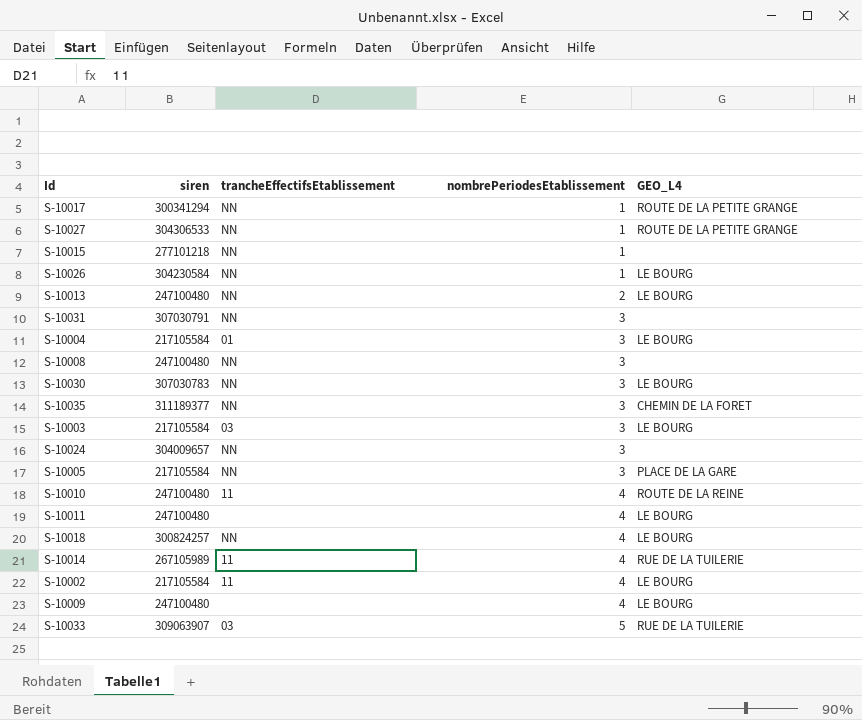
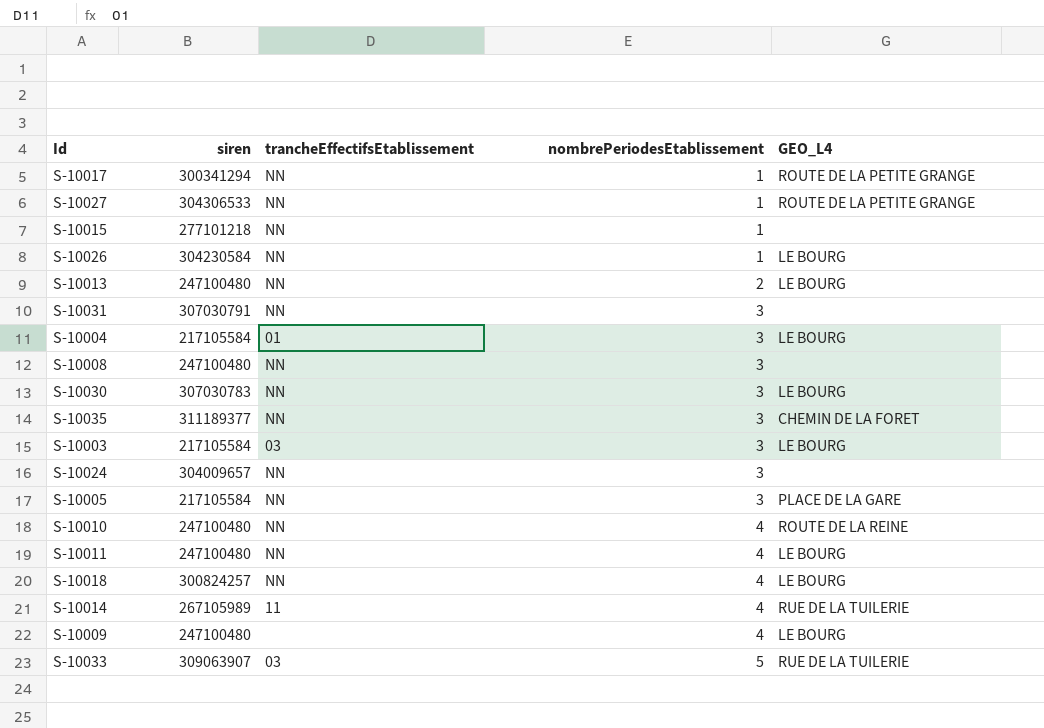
row S-10002: 217105584 | 11 | 4 | LE BOURG -> none
S-10010 | trancheEffectifsEtablissement: 11 -> NN
S-10011 | trancheEffectifsEtablissement: none -> NN

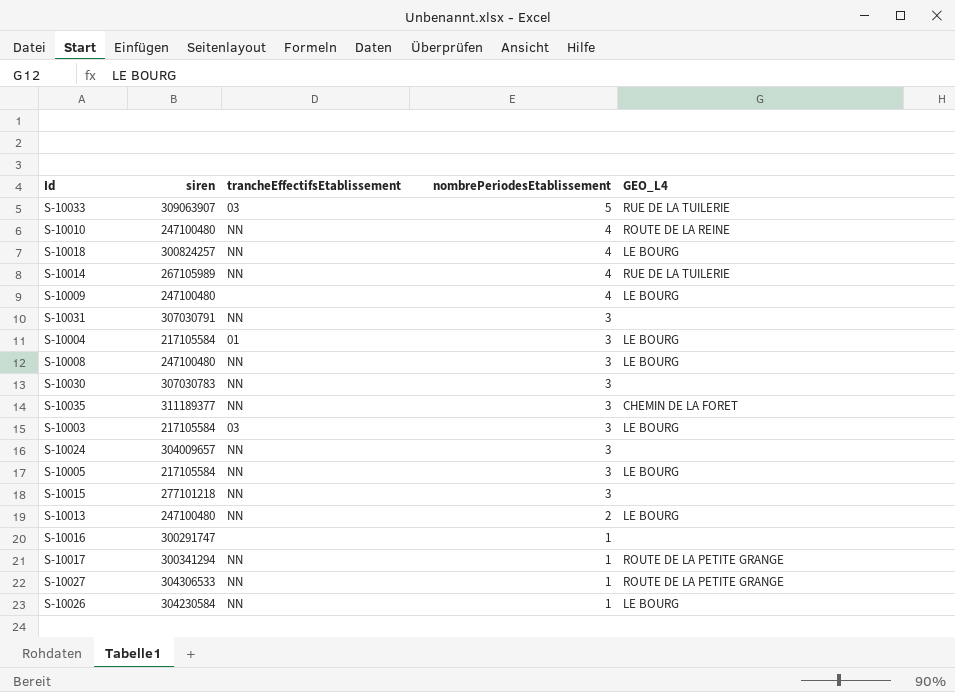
row order: nombrePeriodesEtablissement ascending -> nombrePeriodesEtablissement descending
row S-10011: 247100480 | NN | 4 | LE BOURG -> none
S-10014 | trancheEffectifsEtablissement: 11 -> NN
S-10008 | GEO_L4: none -> LE BOURG
S-10030 | GEO_L4: LE BOURG -> none
S-10005 | GEO_L4: PLACE DE LA GARE -> LE BOURG
S-10015 | nombrePeriodesEtablissement: 1 -> 3
row S-10016: none -> 300291747 | none | 1 | none

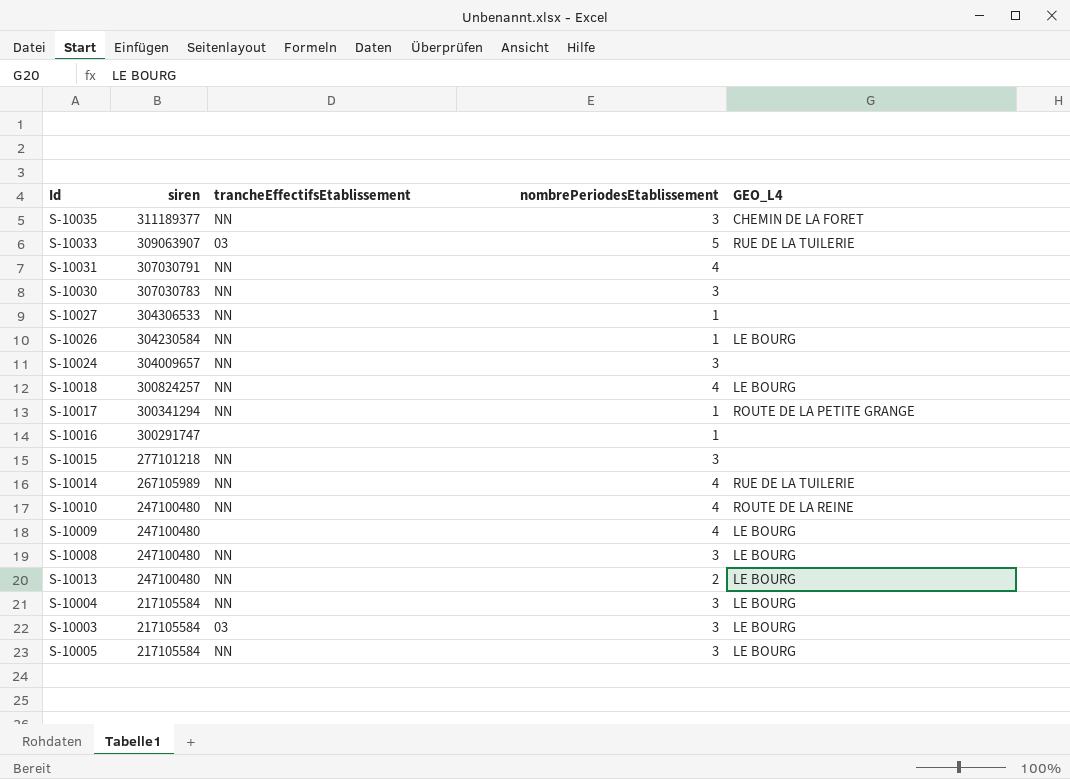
row order: nombrePeriodesEtablissement descending -> siren descending
S-10031 | nombrePeriodesEtablissement: 3 -> 4
S-10027 | GEO_L4: ROUTE DE LA PETITE GRANGE -> none
S-10004 | trancheEffectifsEtablissement: 01 -> NN

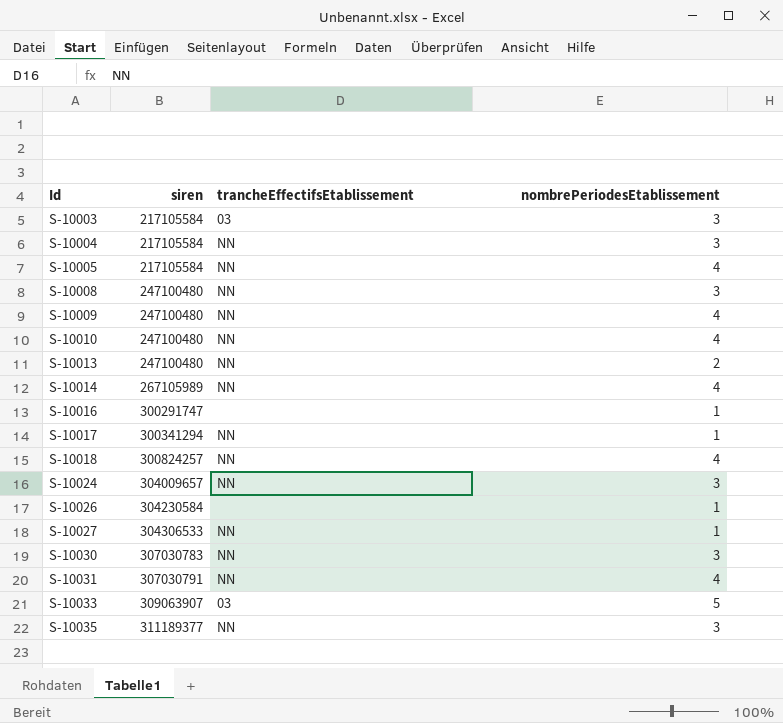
row order: siren descending -> Id ascending
column GEO_L4 | position: 5 -> none
row S-10015: 277101218 | NN | 3 | none -> none
S-10005 | nombrePeriodesEtablissement: 3 -> 4
S-10009 | trancheEffectifsEtablissement: none -> NN
S-10026 | trancheEffectifsEtablissement: NN -> none

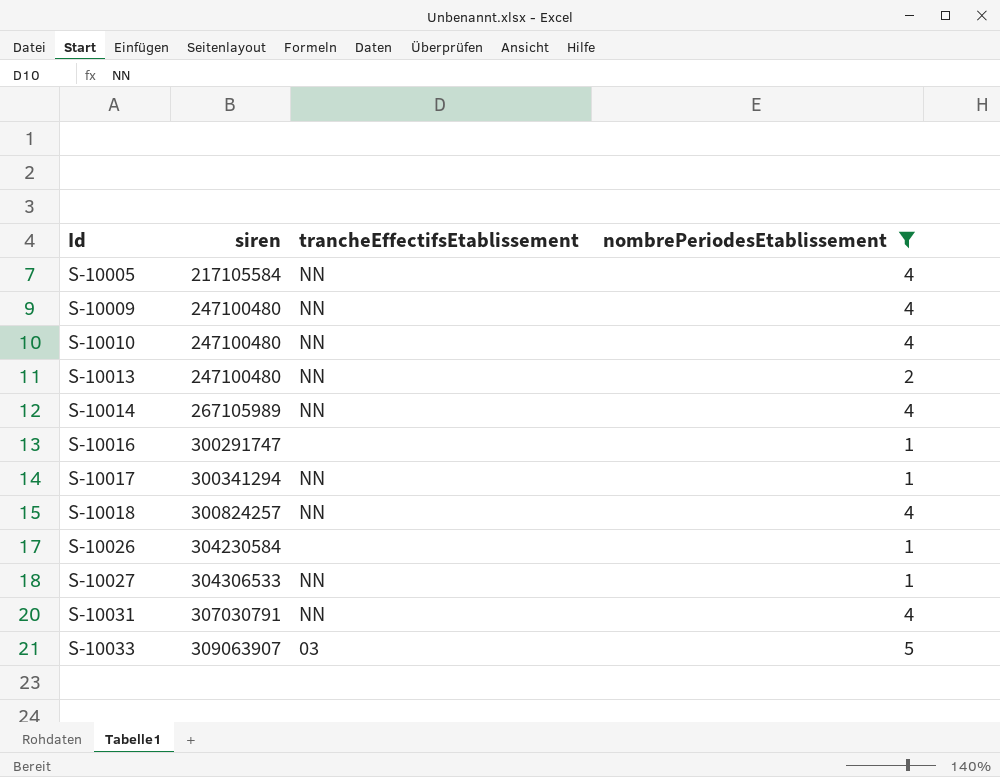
filter: none -> nombrePeriodesEtablissement != 3

